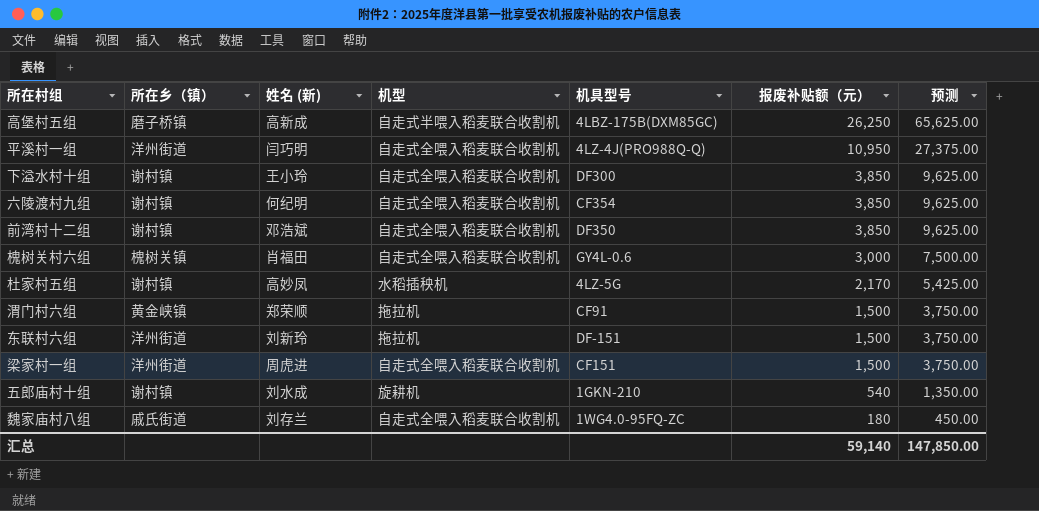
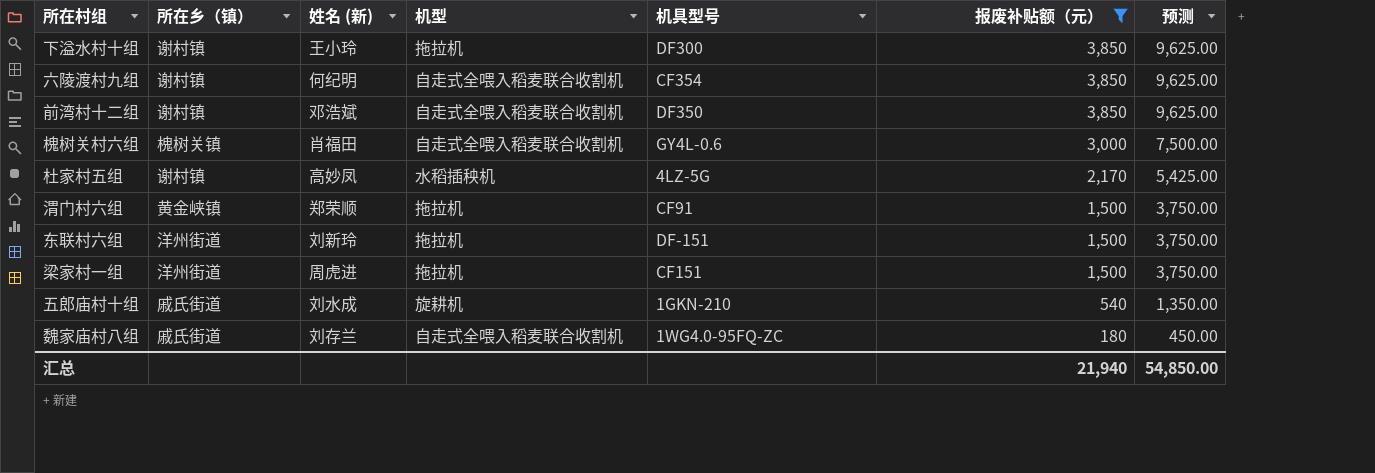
filter: none -> 报废补贴额（元） <= 3,850
下溢水村十组 | 机型: 自走式全喂入稻麦联合收割机 -> 拖拉机
梁家村一组 | 机型: 自走式全喂入稻麦联合收割机 -> 拖拉机
五郎庙村十组 | 所在乡（镇）: 谢村镇 -> 戚氏街道
汇总 | 报废补贴额（元）: 59,140 -> 21,940
汇总 | 预测: 147,850.00 -> 54,850.00

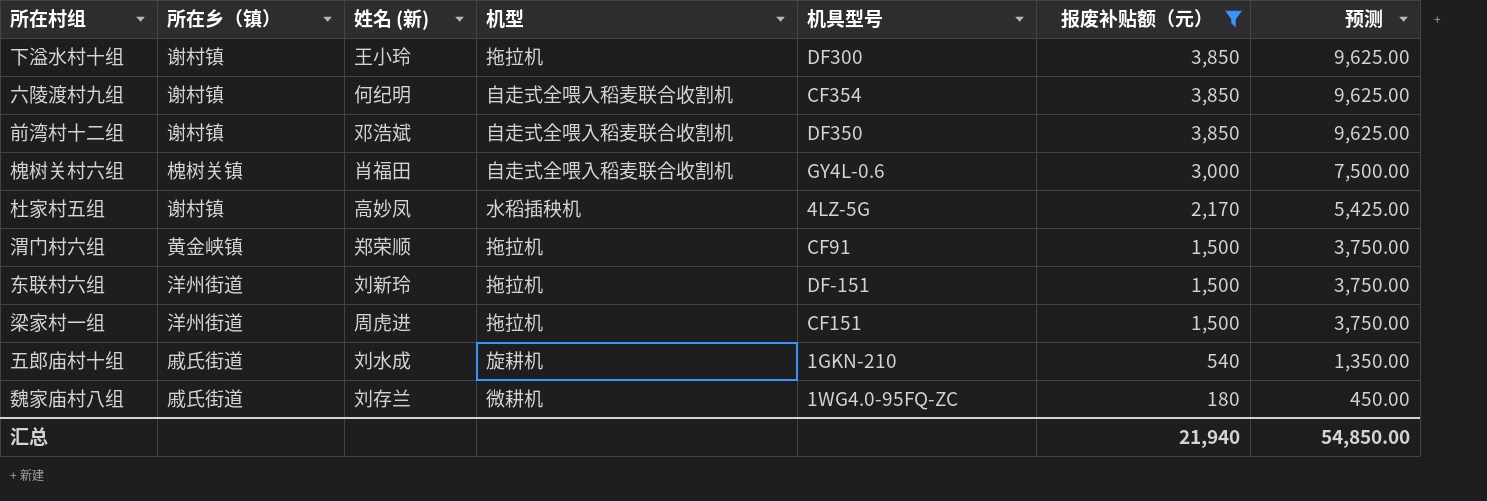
魏家庙村八组 | 机型: 自走式全喂入稻麦联合收割机 -> 微耕机

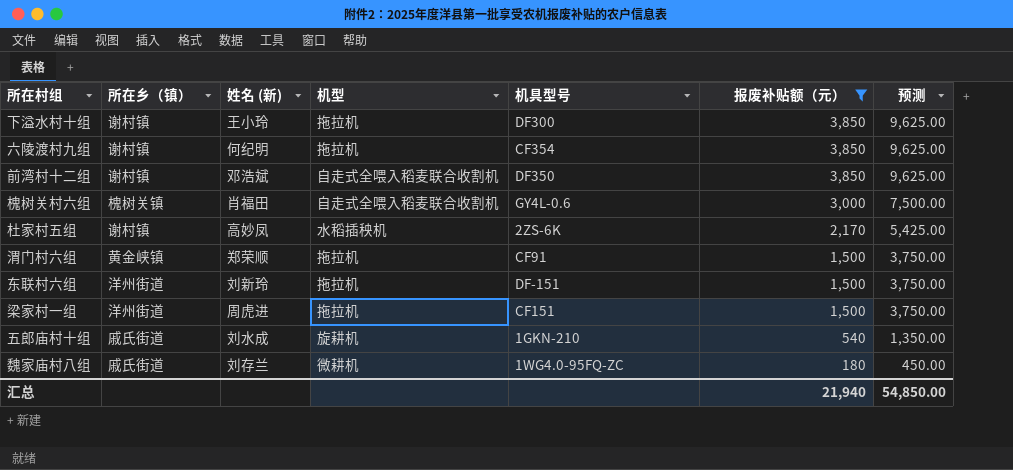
六陵渡村九组 | 机型: 自走式全喂入稻麦联合收割机 -> 拖拉机
杜家村五组 | 机具型号: 4LZ-5G -> 2ZS-6K

